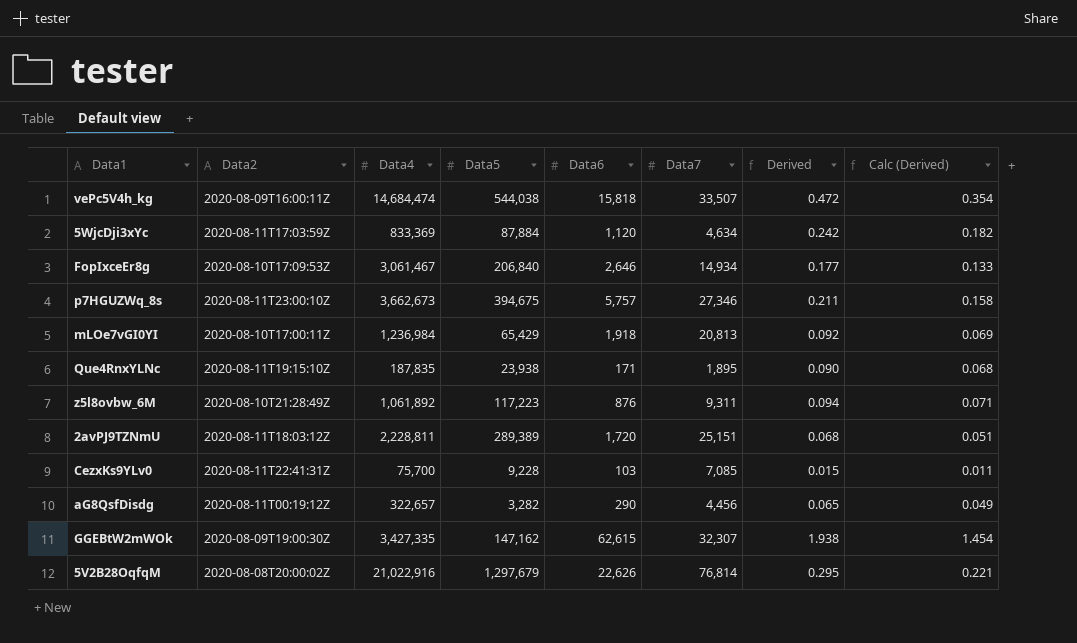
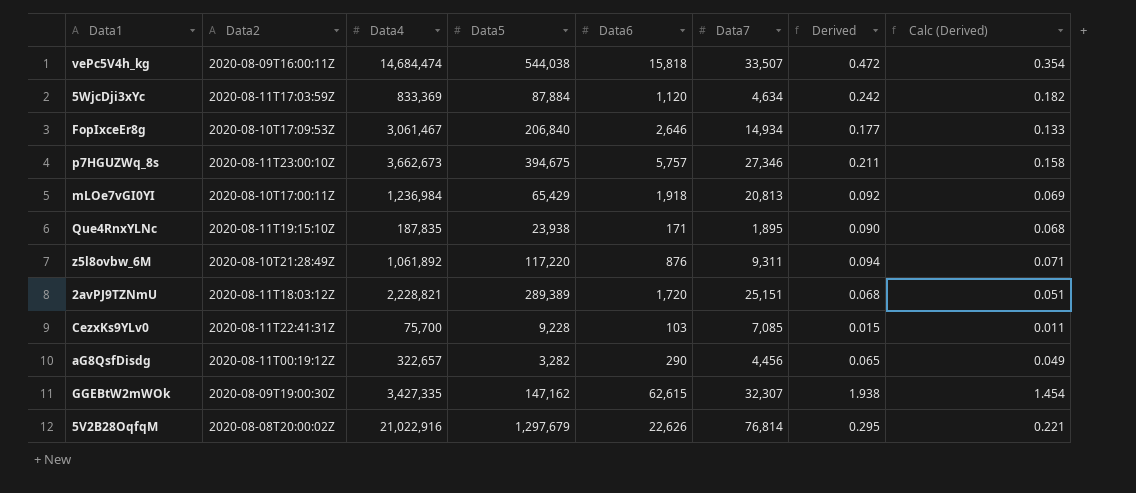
z5l8ovbw_6M | Data5: 117,223 -> 117,220
2avPJ9TZNmU | Data4: 2,228,811 -> 2,228,821

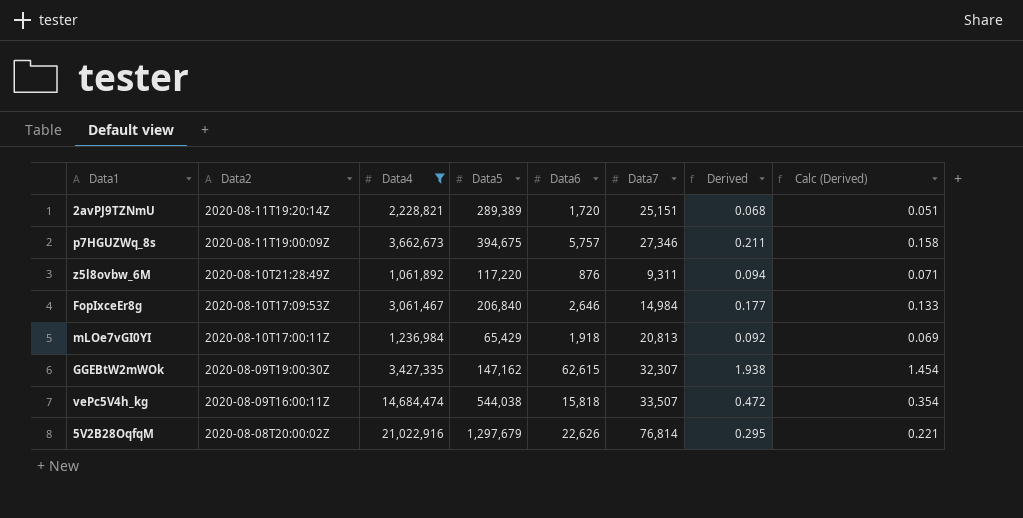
filter: none -> Data4 >= 1,061,892
row order: none -> Data2 descending
2avPJ9TZNmU | Data2: 2020-08-11T18:03:12Z -> 2020-08-11T19:20:14Z
p7HGUZWq_8s | Data2: 2020-08-11T23:00:10Z -> 2020-08-11T19:00:09Z
FopIxceEr8g | Data7: 14,934 -> 14,984

